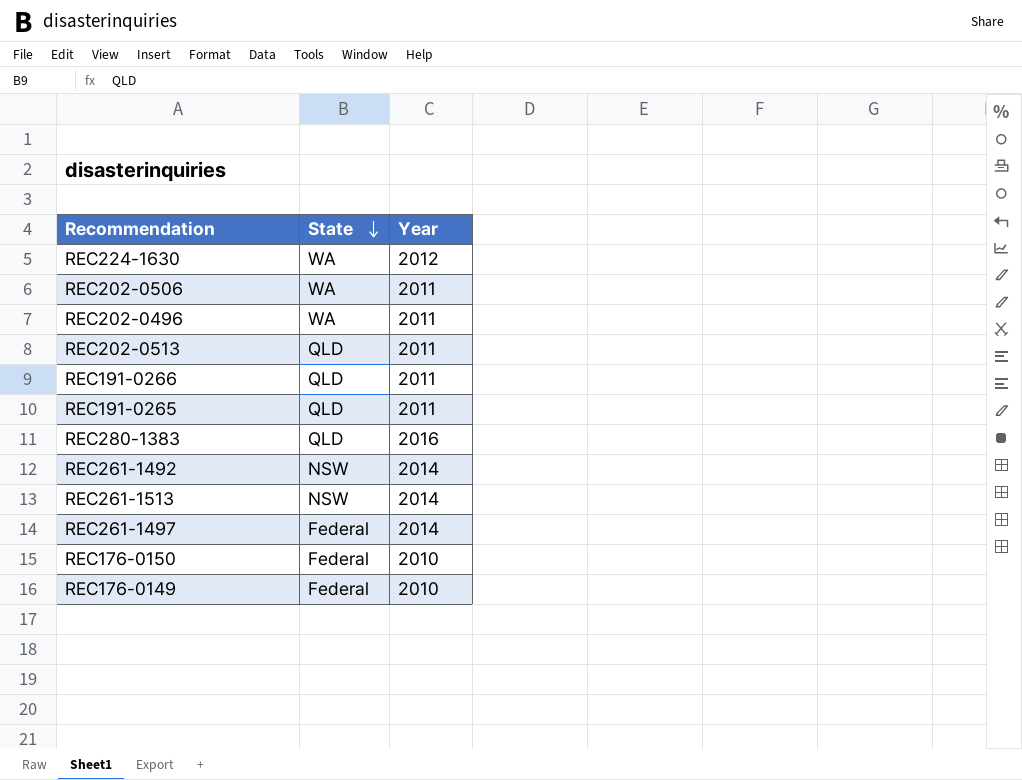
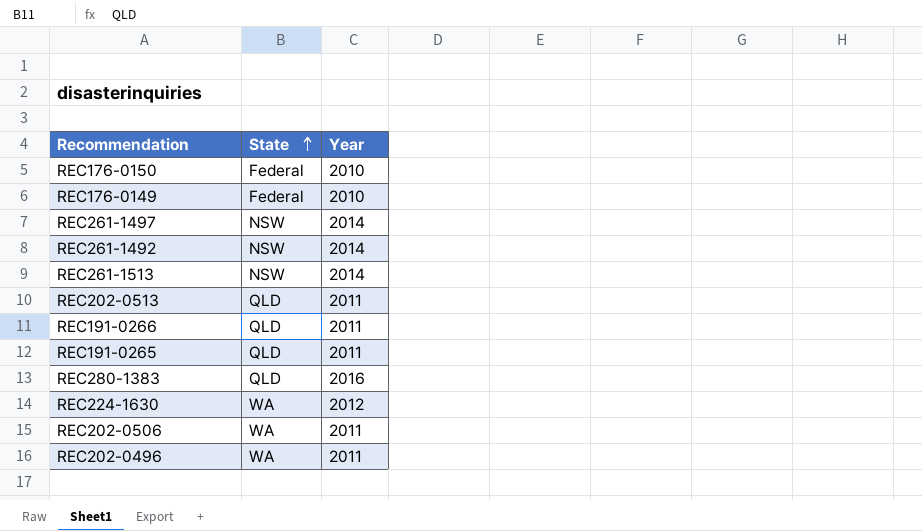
row order: State descending -> State ascending
REC261-1497 | State: Federal -> NSW

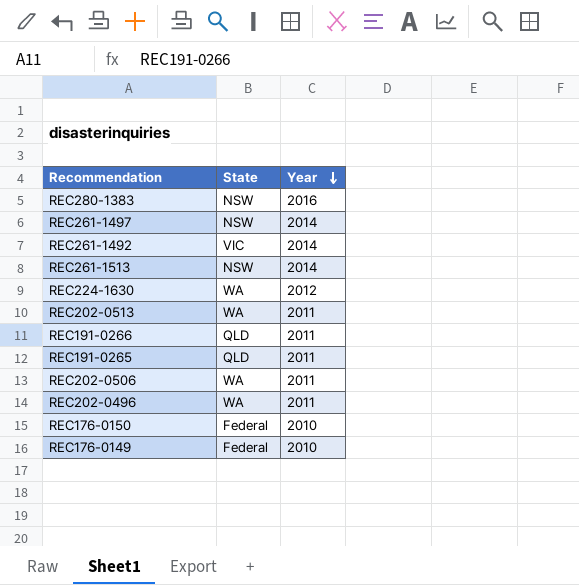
row order: State ascending -> Year descending
REC280-1383 | State: QLD -> NSW
REC261-1492 | State: NSW -> VIC
REC202-0513 | State: QLD -> WA

